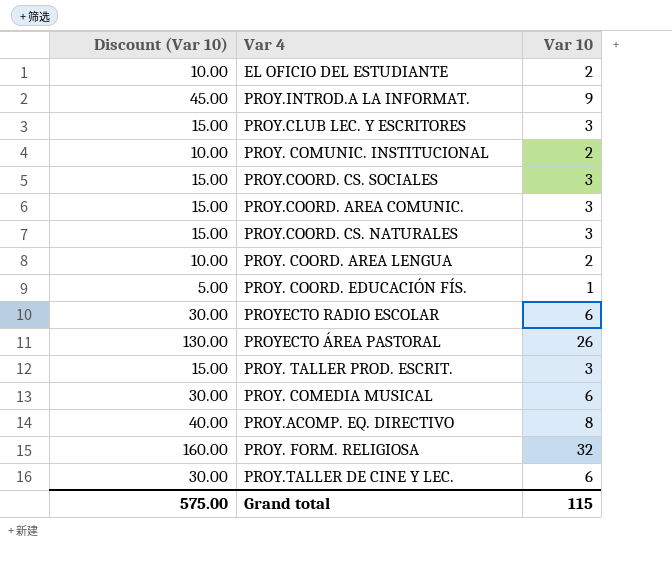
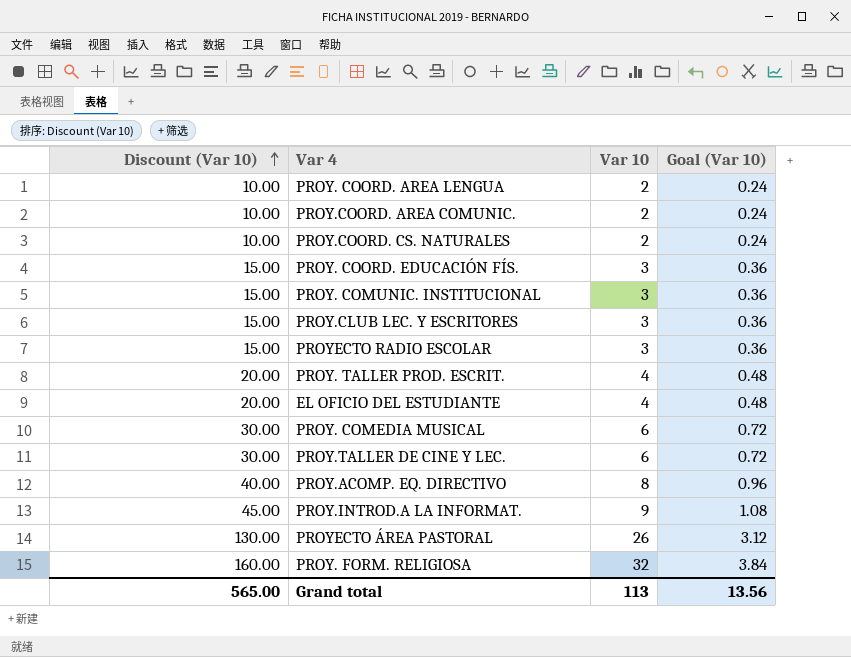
row order: none -> Discount (Var 10) ascending
column Goal (Var 10) | formula: none -> [Var 10] * 0.12
row PROY.COORD. CS. SOCIALES: 15.00 | 3 -> none
PROY.COORD. AREA COMUNIC. | Discount (Var 10): 15.00 -> 10.00
PROY.COORD. AREA COMUNIC. | Var 10: 3 -> 2
PROY.COORD. CS. NATURALES | Discount (Var 10): 15.00 -> 10.00
PROY.COORD. CS. NATURALES | Var 10: 3 -> 2
PROY. COORD. EDUCACIÓN FÍS. | Discount (Var 10): 5.00 -> 15.00
PROY. COORD. EDUCACIÓN FÍS. | Var 10: 1 -> 3
PROY. COMUNIC. INSTITUCIONAL | Discount (Var 10): 10.00 -> 15.00
PROY. COMUNIC. INSTITUCIONAL | Var 10: 2 -> 3
PROYECTO RADIO ESCOLAR | Discount (Var 10): 30.00 -> 15.00
PROYECTO RADIO ESCOLAR | Var 10: 6 -> 3
PROY. TALLER PROD. ESCRIT. | Discount (Var 10): 15.00 -> 20.00
PROY. TALLER PROD. ESCRIT. | Var 10: 3 -> 4
EL OFICIO DEL ESTUDIANTE | Discount (Var 10): 10.00 -> 20.00
EL OFICIO DEL ESTUDIANTE | Var 10: 2 -> 4
Grand total | Discount (Var 10): 575.00 -> 565.00
Grand total | Var 10: 115 -> 113

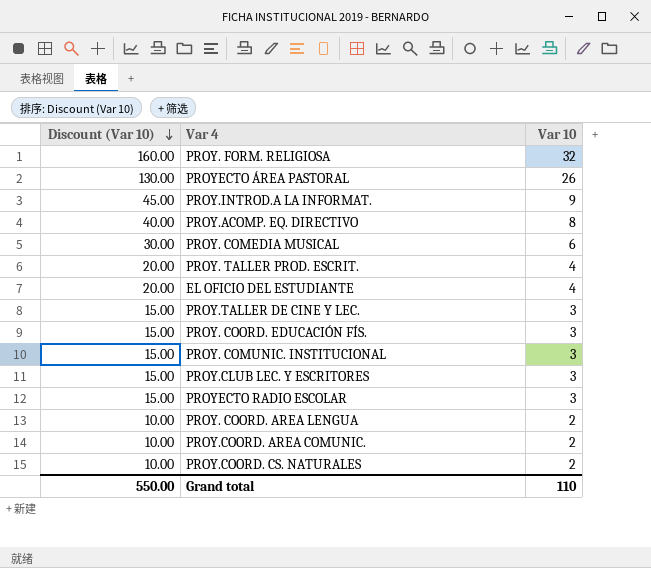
row order: Discount (Var 10) ascending -> Discount (Var 10) descending
column Goal (Var 10) | formula: [Var 10] * 0.12 -> none
PROY.TALLER DE CINE Y LEC. | Discount (Var 10): 30.00 -> 15.00
PROY.TALLER DE CINE Y LEC. | Var 10: 6 -> 3
Grand total | Discount (Var 10): 565.00 -> 550.00
Grand total | Var 10: 113 -> 110

